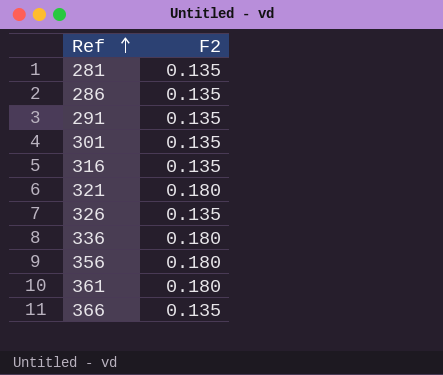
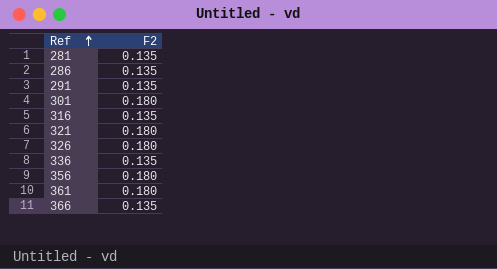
301 | F2: 0.135 -> 0.180
326 | F2: 0.135 -> 0.180
336 | F2: 0.180 -> 0.135

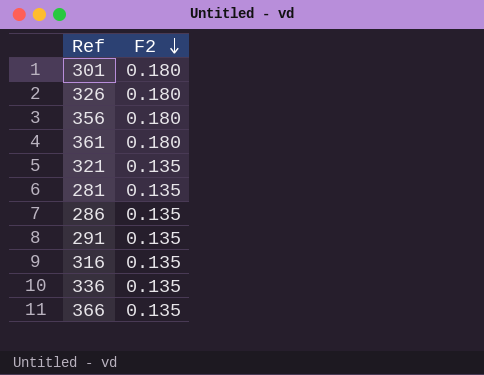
row order: Ref ascending -> F2 descending
321 | F2: 0.180 -> 0.135

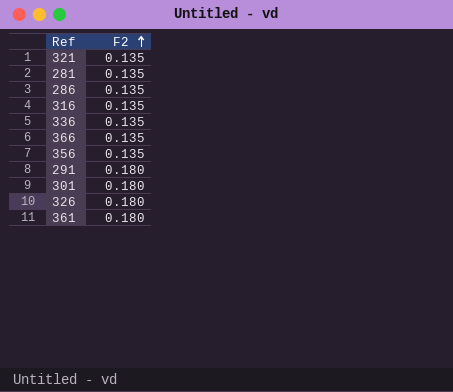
row order: F2 descending -> F2 ascending
356 | F2: 0.180 -> 0.135
291 | F2: 0.135 -> 0.180

